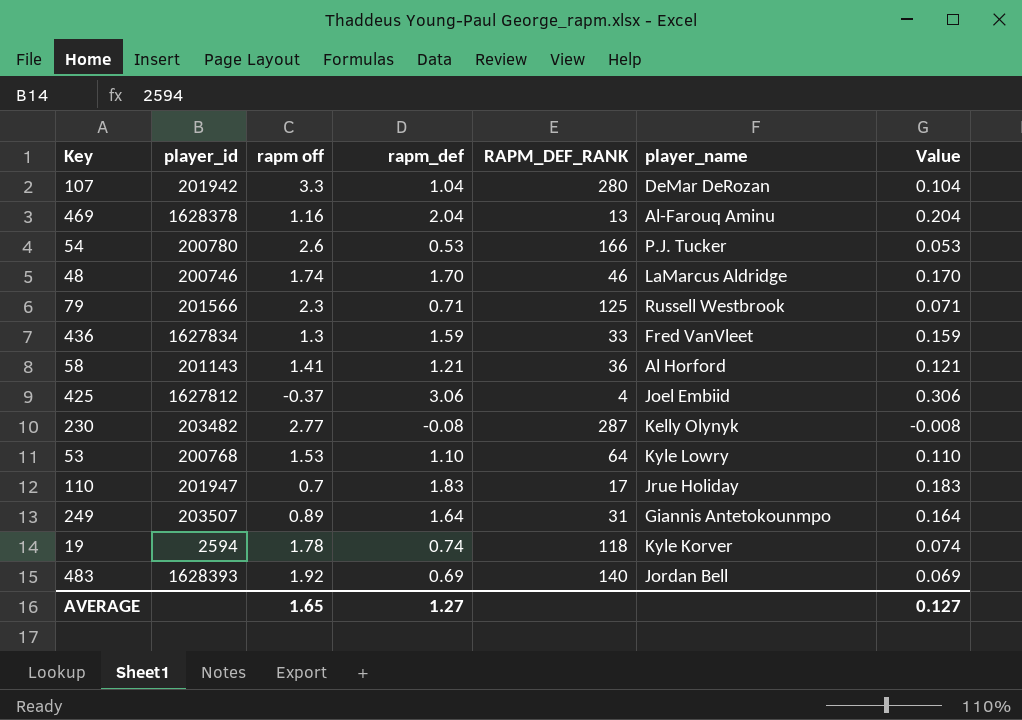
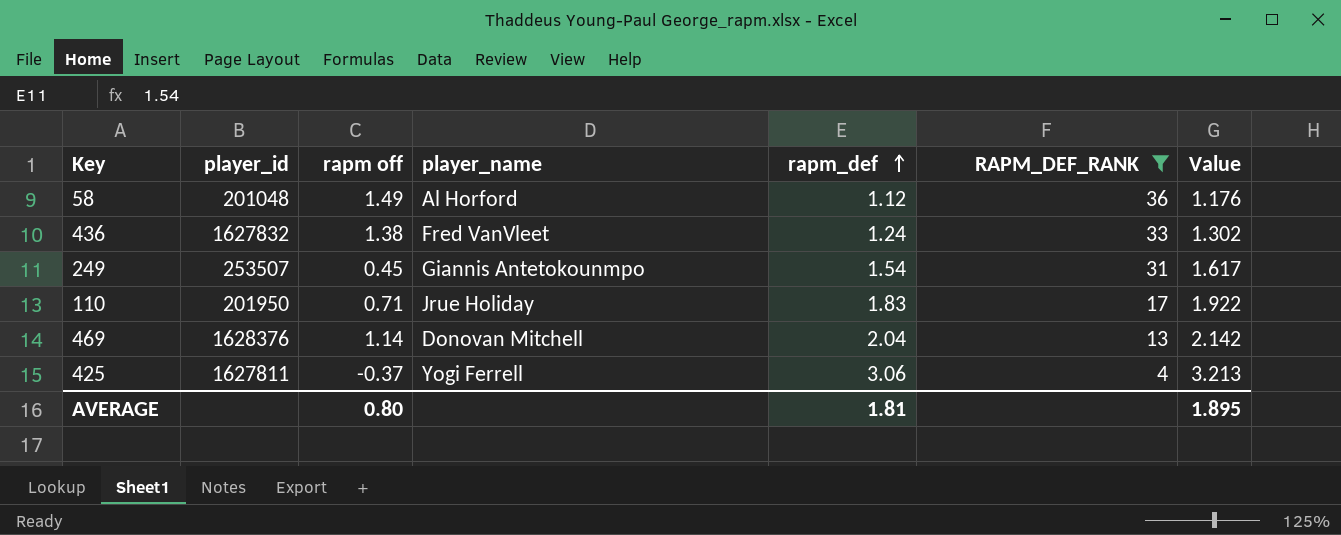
filter: none -> RAPM_DEF_RANK <= 36
row order: none -> rapm_def ascending
column player_name | position: 6 -> 4
column Value | formula: [rapm_def] * 0.1 -> [rapm_def] * 1.05
58 | player_id: 201143 -> 201048
58 | rapm off: 1.41 -> 1.49
58 | rapm_def: 1.21 -> 1.12
436 | player_id: 1627834 -> 1627832
436 | rapm off: 1.3 -> 1.38
436 | rapm_def: 1.59 -> 1.24
249 | player_id: 203507 -> 253507
249 | rapm off: 0.89 -> 0.45
249 | rapm_def: 1.64 -> 1.54
110 | player_id: 201947 -> 201950
110 | rapm off: 0.7 -> 0.71
469 | player_id: 1628378 -> 1628376
469 | rapm off: 1.16 -> 1.14
469 | player_name: Al-Farouq Aminu -> Donovan Mitchell
425 | player_id: 1627812 -> 1627811
425 | player_name: Joel Embiid -> Yogi Ferrell
AVERAGE | rapm off: 1.65 -> 0.80
AVERAGE | rapm_def: 1.27 -> 1.81
AVERAGE | Value: 0.127 -> 1.895

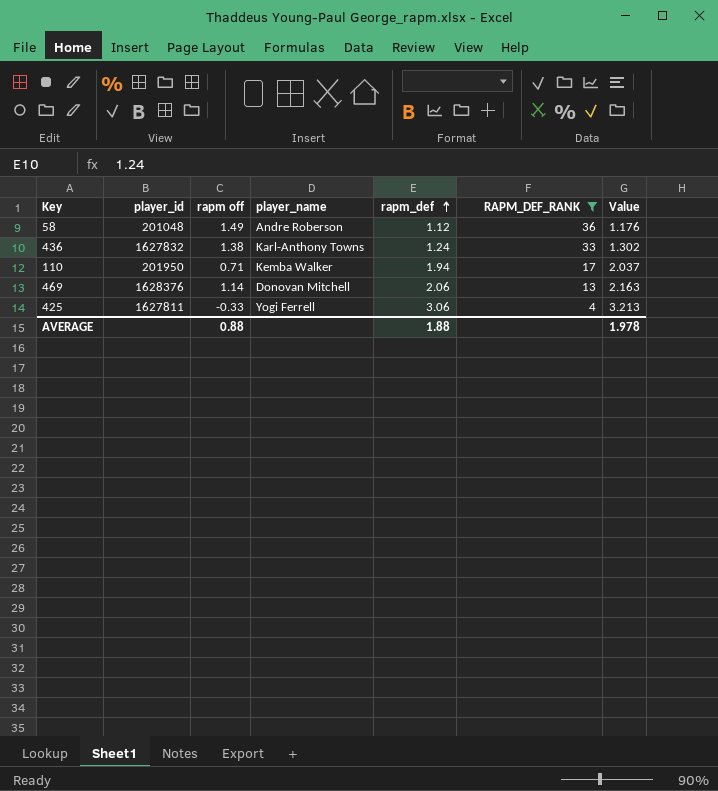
row 249: 253507 | 0.45 | Giannis Antetokounmpo | 1.54 | 31 | 1.617 -> none
58 | player_name: Al Horford -> Andre Roberson
436 | player_name: Fred VanVleet -> Karl-Anthony Towns
110 | player_name: Jrue Holiday -> Kemba Walker
110 | rapm_def: 1.83 -> 1.94
110 | Value: 1.922 -> 2.037
469 | rapm_def: 2.04 -> 2.06
469 | Value: 2.142 -> 2.163
425 | rapm off: -0.37 -> -0.33
AVERAGE | rapm off: 0.80 -> 0.88
AVERAGE | rapm_def: 1.81 -> 1.88
AVERAGE | Value: 1.895 -> 1.978

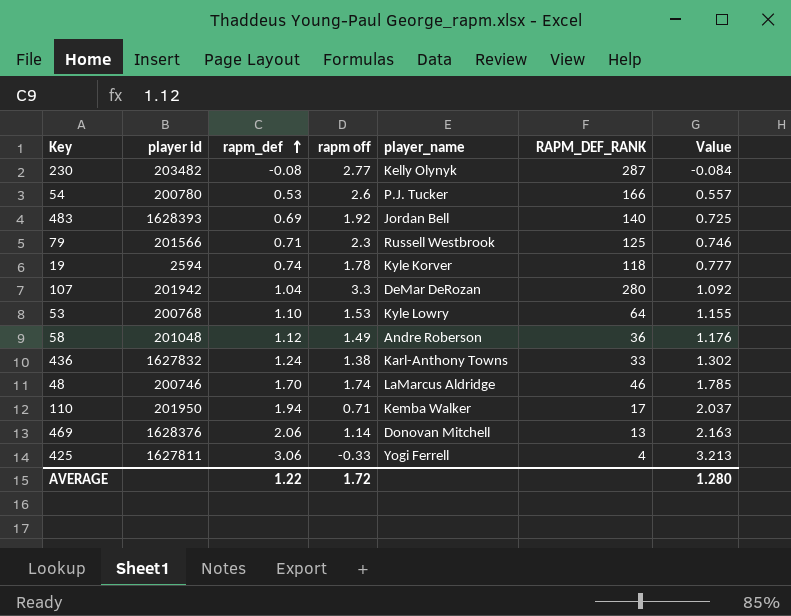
filter: RAPM_DEF_RANK <= 36 -> none
column name: player_id -> player id
column rapm_def | position: 5 -> 3
AVERAGE | rapm_def: 1.88 -> 1.22
AVERAGE | rapm off: 0.88 -> 1.72
AVERAGE | Value: 1.978 -> 1.280

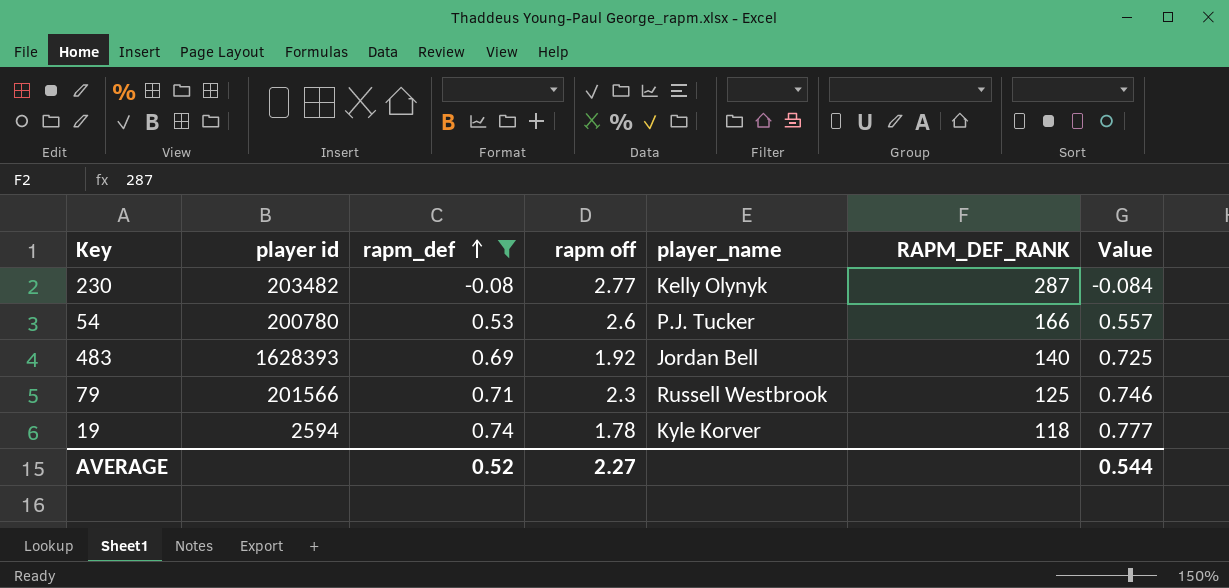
filter: none -> rapm_def <= 0.74
AVERAGE | rapm_def: 1.22 -> 0.52
AVERAGE | rapm off: 1.72 -> 2.27
AVERAGE | Value: 1.280 -> 0.544

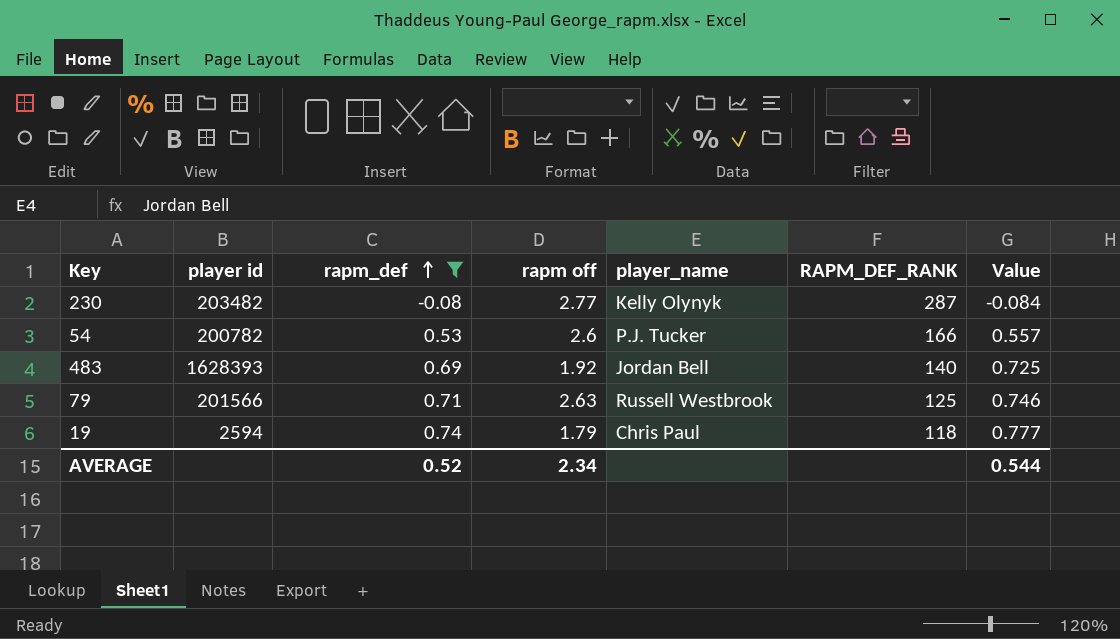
54 | player id: 200780 -> 200782
79 | rapm off: 2.3 -> 2.63
19 | rapm off: 1.78 -> 1.79
19 | player_name: Kyle Korver -> Chris Paul
AVERAGE | rapm off: 2.27 -> 2.34

